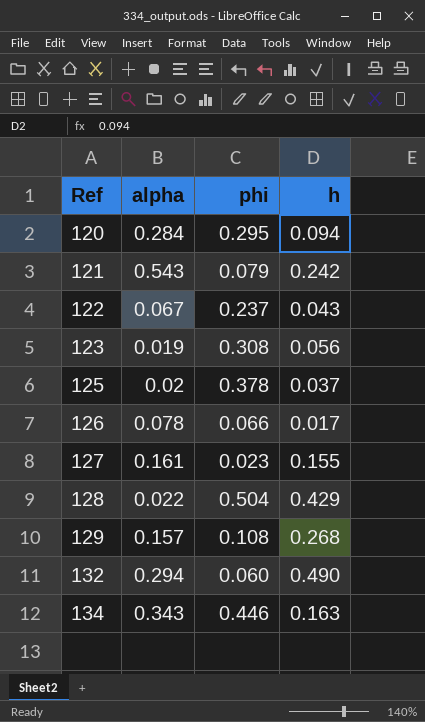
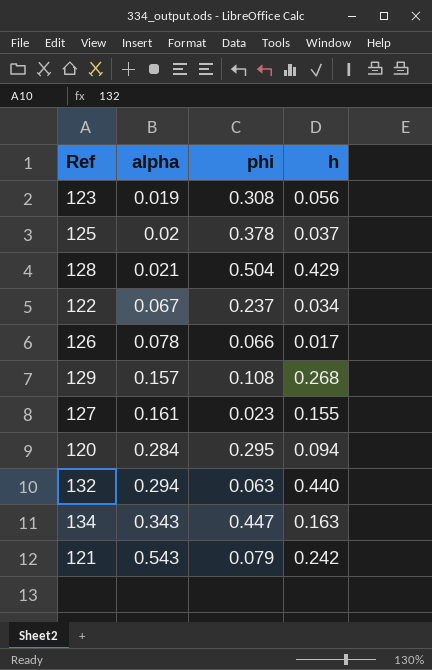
row order: Ref ascending -> alpha ascending
128 | alpha: 0.022 -> 0.021
122 | h: 0.043 -> 0.034
132 | phi: 0.060 -> 0.063
132 | h: 0.490 -> 0.440
134 | phi: 0.446 -> 0.447

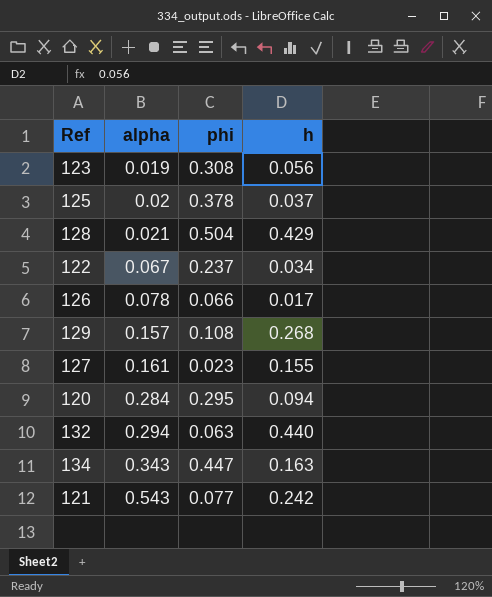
121 | phi: 0.079 -> 0.077

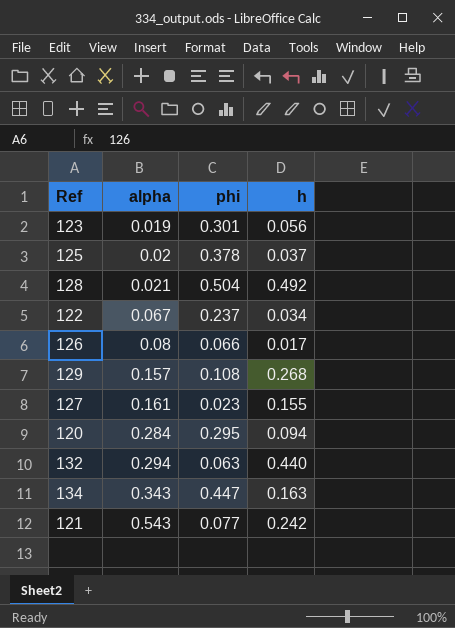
123 | phi: 0.308 -> 0.301
128 | h: 0.429 -> 0.492
126 | alpha: 0.078 -> 0.08

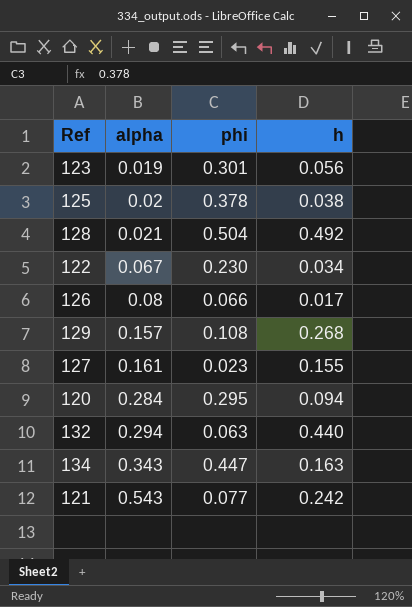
125 | h: 0.037 -> 0.038
122 | phi: 0.237 -> 0.230

